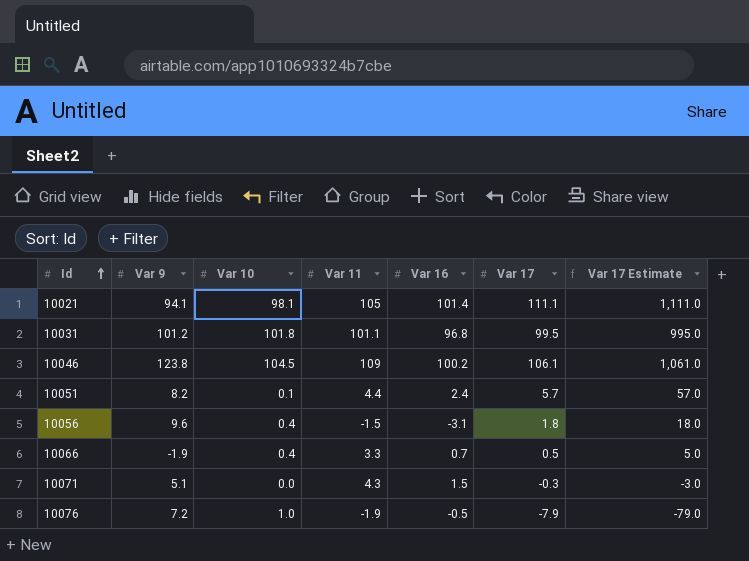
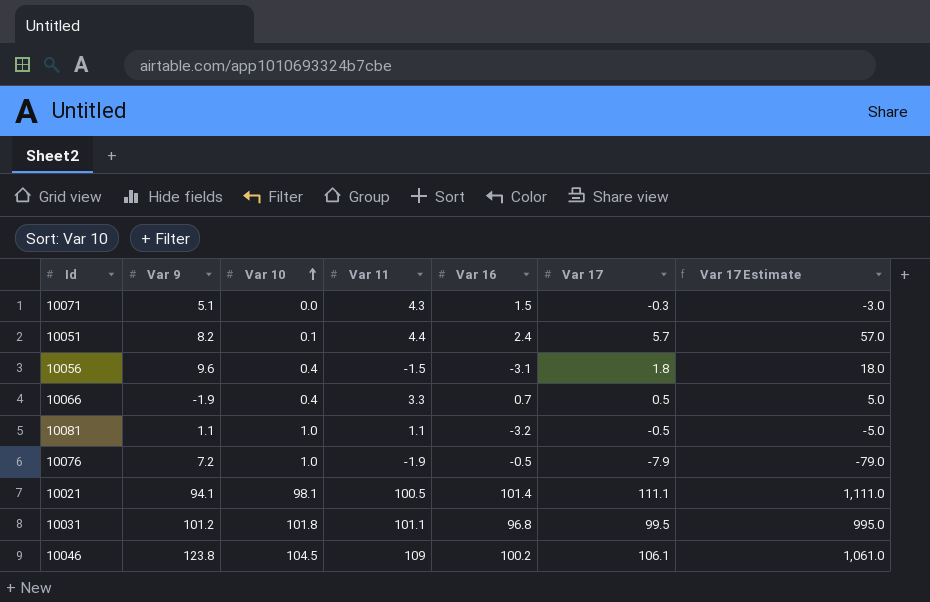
row order: Id ascending -> Var 10 ascending
row 10081: none -> 1.1 | 1.0 | 1.1 | -3.2 | -0.5 | -5.0
10021 | Var 11: 105 -> 100.5

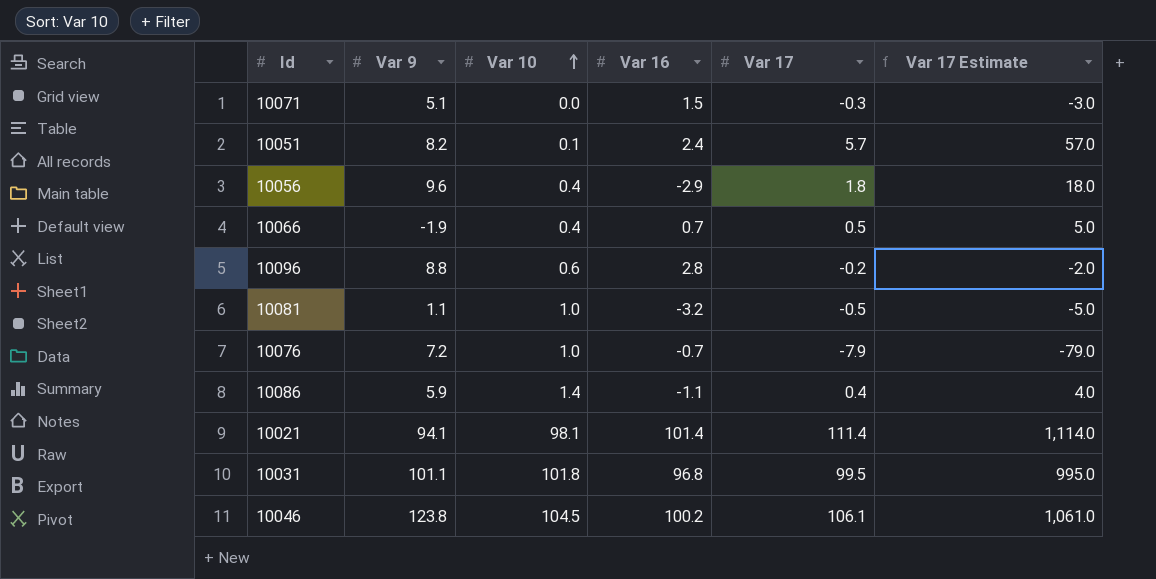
column Var 11 | position: 4 -> none
10056 | Var 16: -3.1 -> -2.9
row 10096: none -> 8.8 | 0.6 | 2.8 | -0.2 | -2.0
10076 | Var 16: -0.5 -> -0.7
row 10086: none -> 5.9 | 1.4 | -1.1 | 0.4 | 4.0
10021 | Var 17: 111.1 -> 111.4
10021 | Var 17 Estimate: 1,111.0 -> 1,114.0
10031 | Var 9: 101.2 -> 101.1

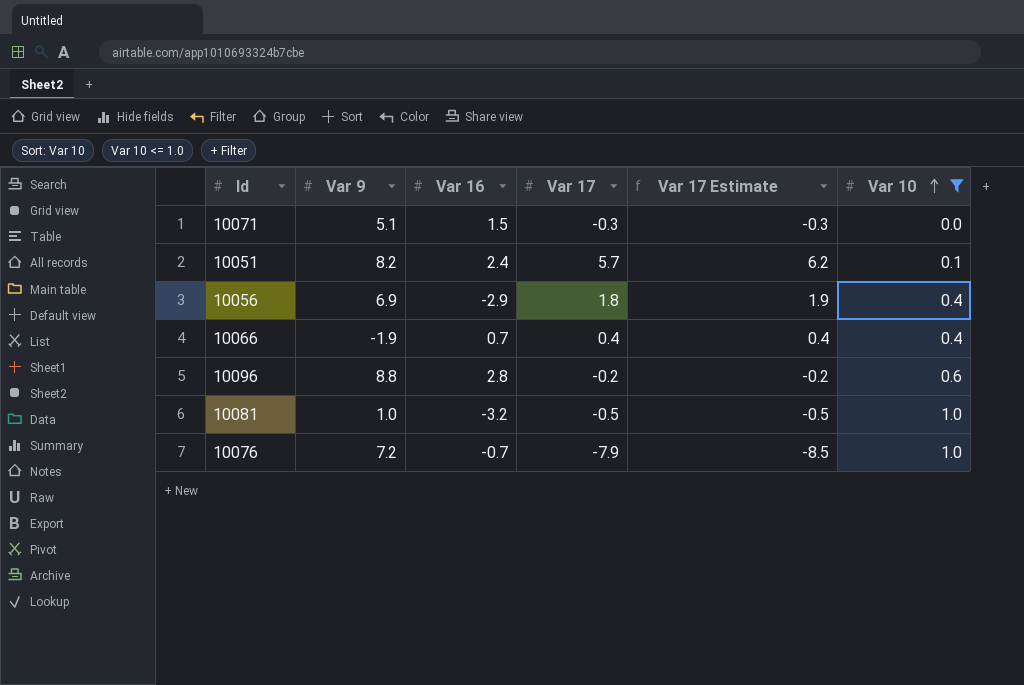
filter: none -> Var 10 <= 1.0
column Var 17 Estimate | formula: [Var 17] * 10 -> [Var 17] * 1.08
column Var 10 | position: 3 -> 6
10056 | Var 9: 9.6 -> 6.9
10066 | Var 17: 0.5 -> 0.4
10081 | Var 9: 1.1 -> 1.0

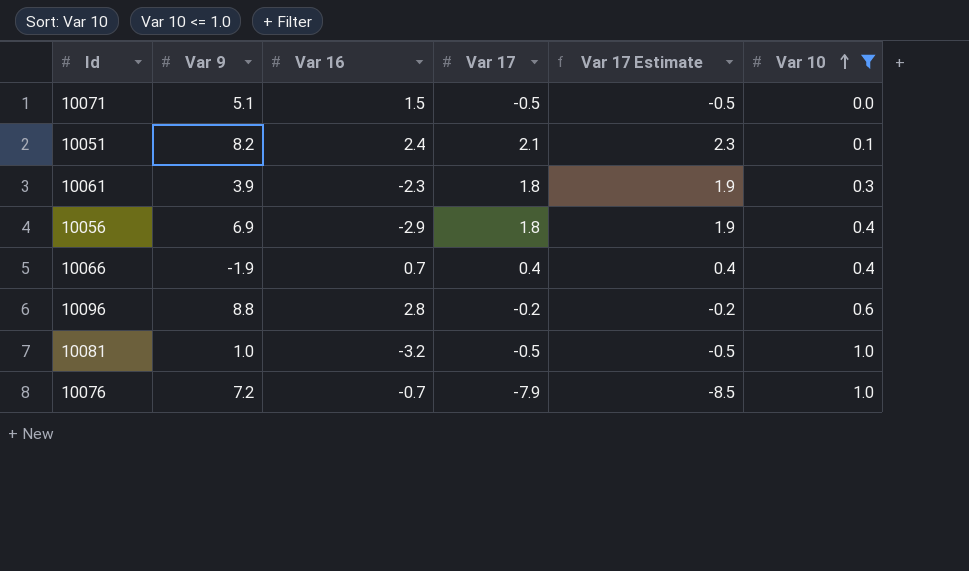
10071 | Var 17: -0.3 -> -0.5
10071 | Var 17 Estimate: -0.3 -> -0.5
10051 | Var 17: 5.7 -> 2.1
10051 | Var 17 Estimate: 6.2 -> 2.3
row 10061: none -> 3.9 | -2.3 | 1.8 | 1.9 | 0.3

